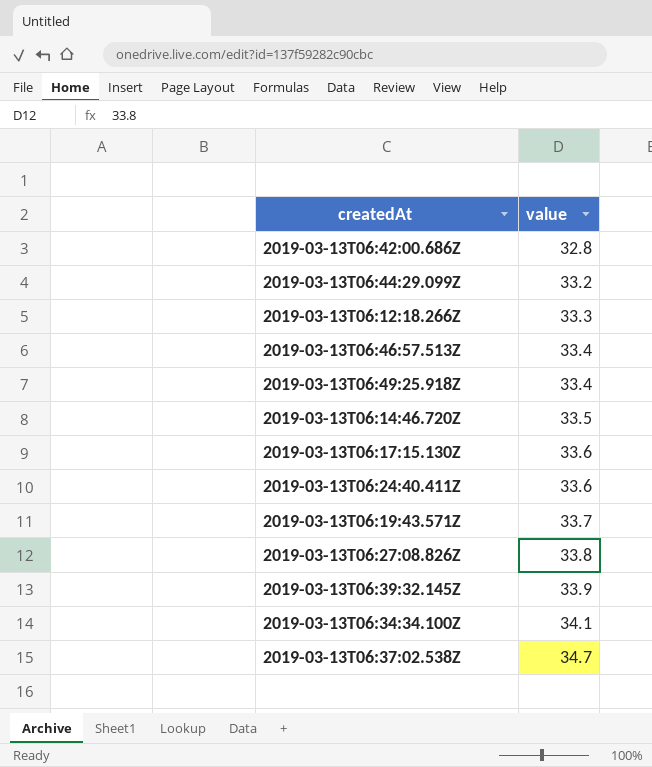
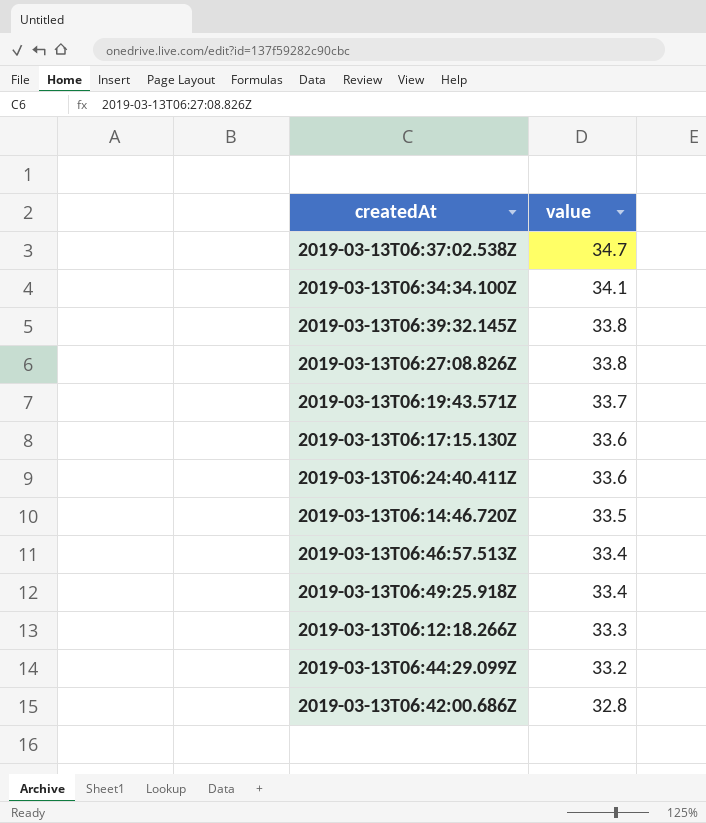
row order: value ascending -> value descending
2019-03-13T06:39:32.145Z | value: 33.9 -> 33.8

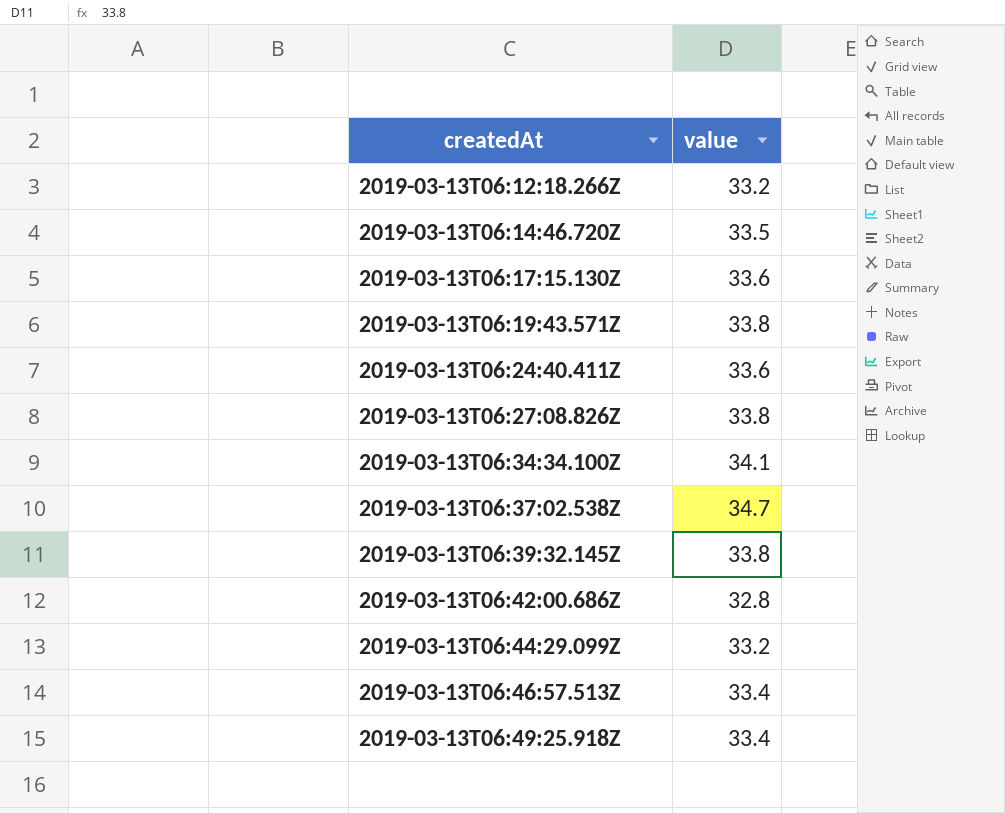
row order: value descending -> createdAt ascending
2019-03-13T06:12:18.266Z | value: 33.3 -> 33.2
2019-03-13T06:19:43.571Z | value: 33.7 -> 33.8

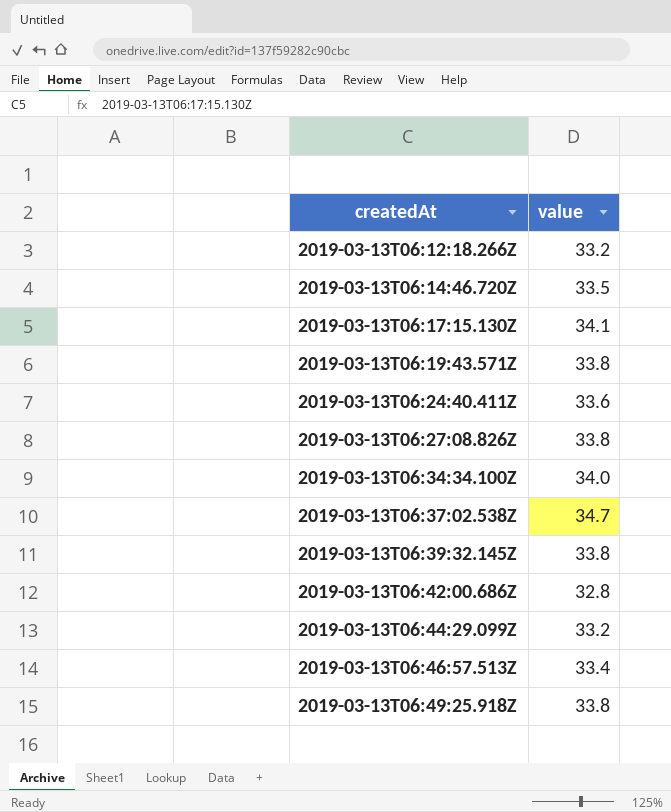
2019-03-13T06:17:15.130Z | value: 33.6 -> 34.1
2019-03-13T06:34:34.100Z | value: 34.1 -> 34.0
2019-03-13T06:49:25.918Z | value: 33.4 -> 33.8

